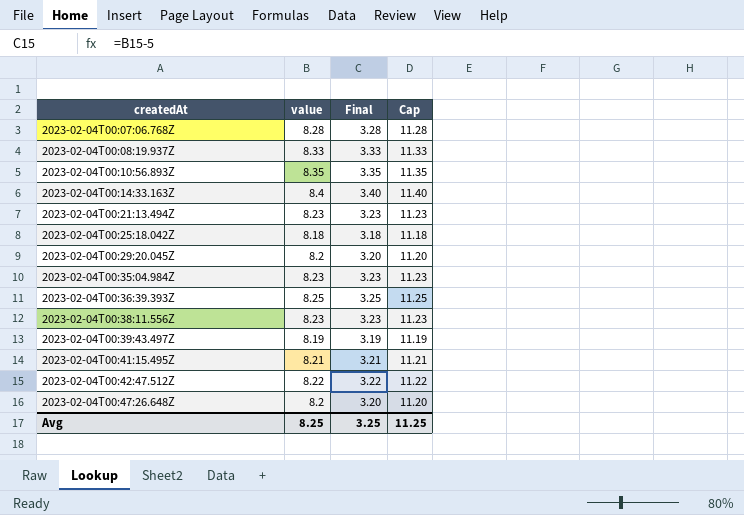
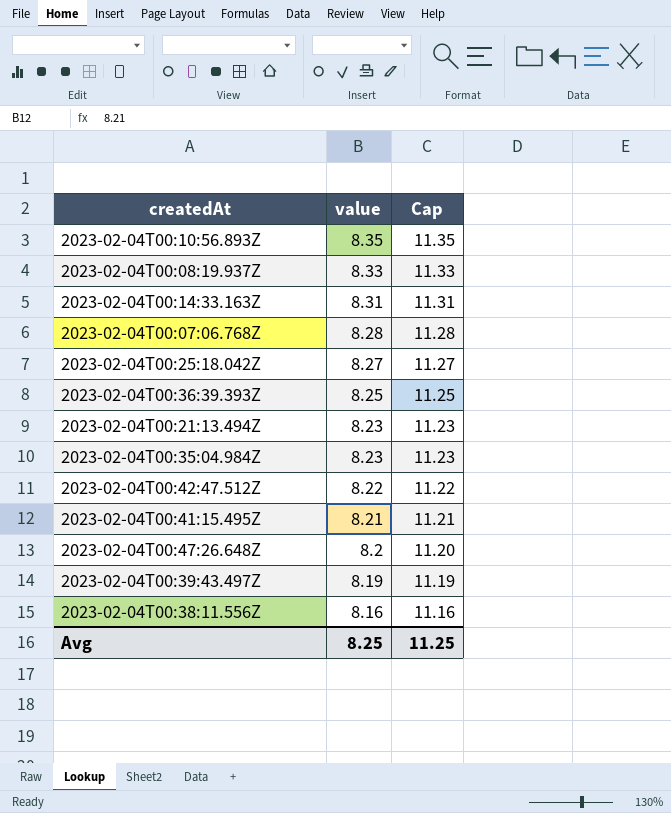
row order: createdAt ascending -> value descending
column Final | formula: [value] - 5 -> none
row 2023-02-04T00:29:20.045Z: 8.2 | 3.20 | 11.20 -> none
2023-02-04T00:14:33.163Z | value: 8.4 -> 8.31
2023-02-04T00:14:33.163Z | Cap: 11.40 -> 11.31
2023-02-04T00:25:18.042Z | value: 8.18 -> 8.27
2023-02-04T00:25:18.042Z | Cap: 11.18 -> 11.27
2023-02-04T00:38:11.556Z | value: 8.23 -> 8.16
2023-02-04T00:38:11.556Z | Cap: 11.23 -> 11.16

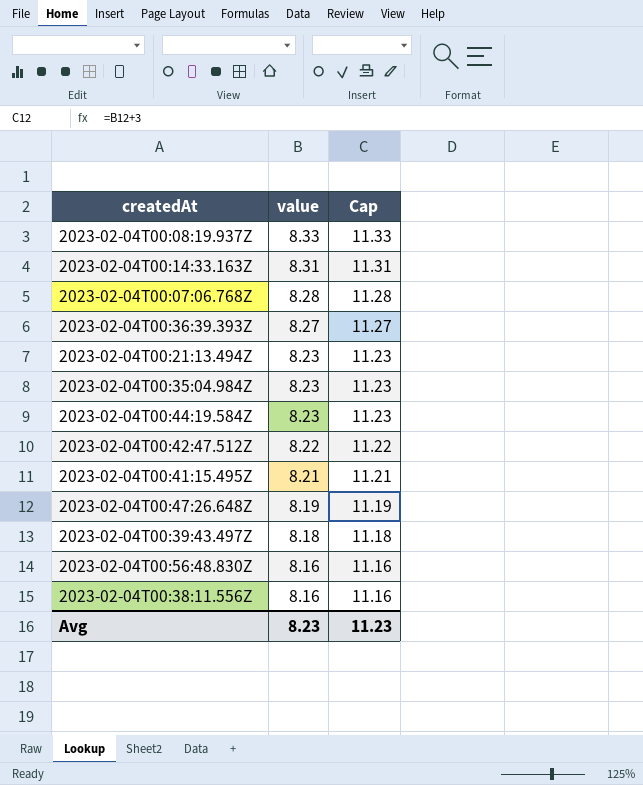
row 2023-02-04T00:10:56.893Z: 8.35 | 11.35 -> none
row 2023-02-04T00:25:18.042Z: 8.27 | 11.27 -> none
2023-02-04T00:36:39.393Z | value: 8.25 -> 8.27
2023-02-04T00:36:39.393Z | Cap: 11.25 -> 11.27
row 2023-02-04T00:44:19.584Z: none -> 8.23 | 11.23
2023-02-04T00:47:26.648Z | value: 8.2 -> 8.19
2023-02-04T00:47:26.648Z | Cap: 11.20 -> 11.19
2023-02-04T00:39:43.497Z | value: 8.19 -> 8.18
2023-02-04T00:39:43.497Z | Cap: 11.19 -> 11.18
row 2023-02-04T00:56:48.830Z: none -> 8.16 | 11.16
Avg | value: 8.25 -> 8.23
Avg | Cap: 11.25 -> 11.23

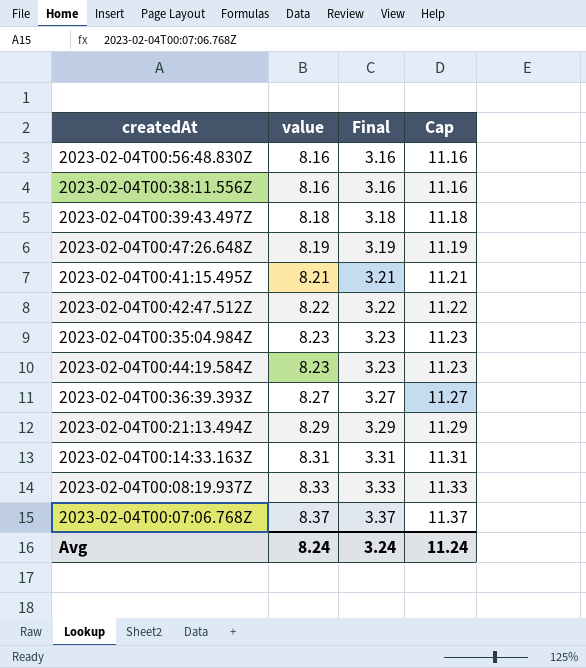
row order: value descending -> value ascending
column Final | formula: none -> [value] - 5
2023-02-04T00:21:13.494Z | value: 8.23 -> 8.29
2023-02-04T00:21:13.494Z | Cap: 11.23 -> 11.29
2023-02-04T00:07:06.768Z | value: 8.28 -> 8.37
2023-02-04T00:07:06.768Z | Cap: 11.28 -> 11.37
Avg | value: 8.23 -> 8.24
Avg | Cap: 11.23 -> 11.24

